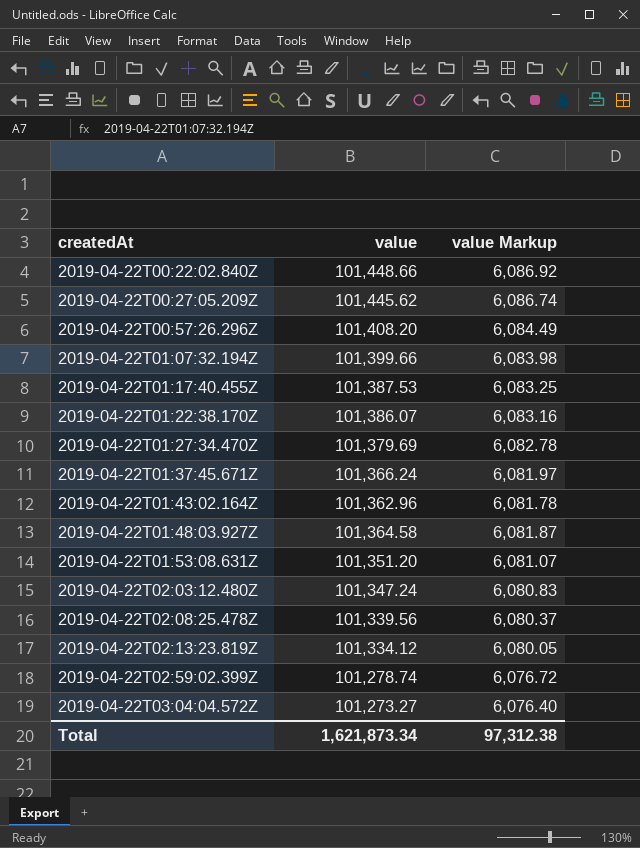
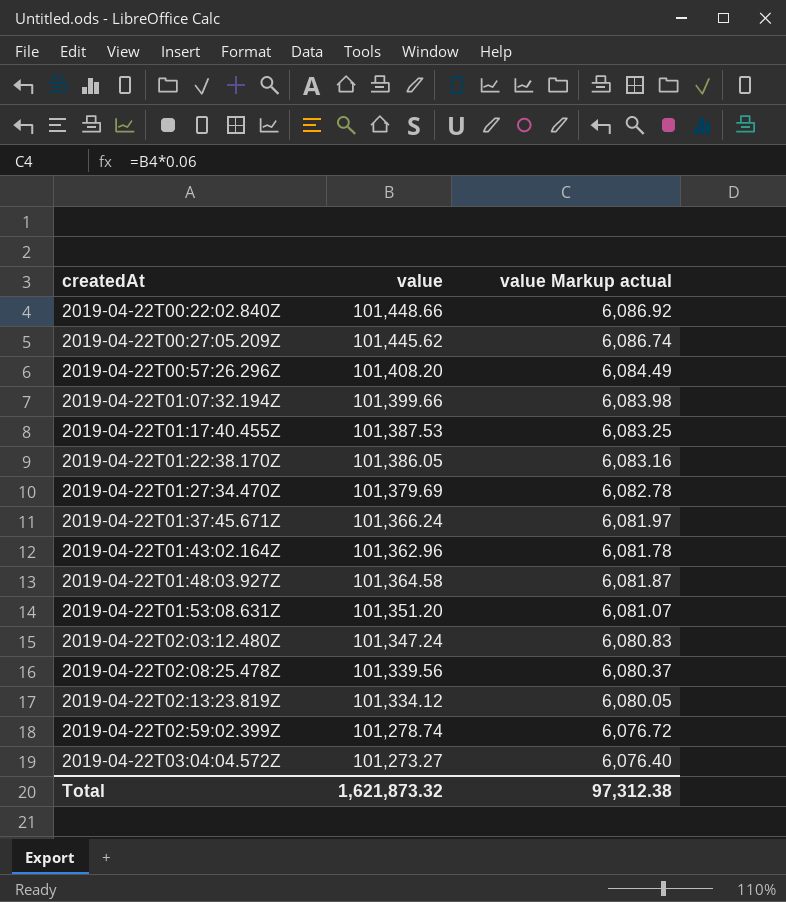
column name: value Markup -> value Markup actual
2019-04-22T01:22:38.170Z | value: 101,386.07 -> 101,386.05
Total | value: 1,621,873.34 -> 1,621,873.32

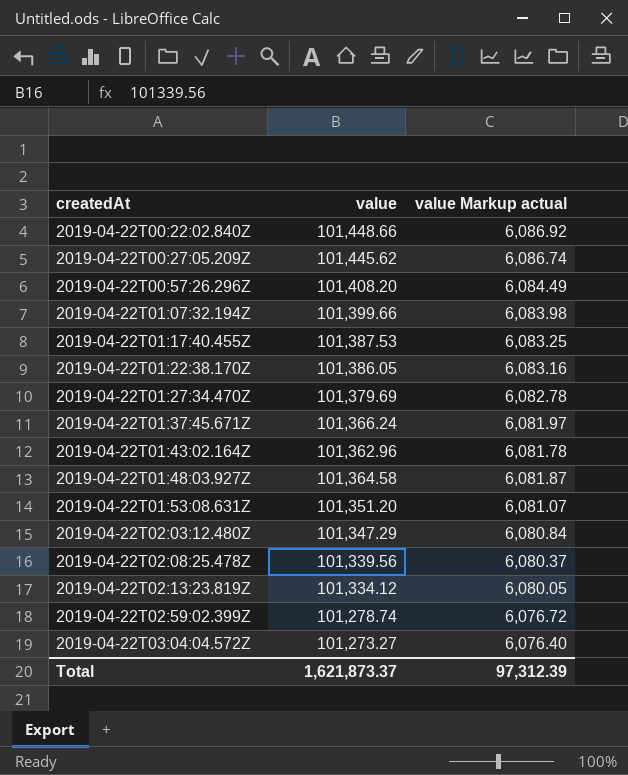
2019-04-22T02:03:12.480Z | value: 101,347.24 -> 101,347.29
2019-04-22T02:03:12.480Z | value Markup actual: 6,080.83 -> 6,080.84
Total | value: 1,621,873.32 -> 1,621,873.37
Total | value Markup actual: 97,312.38 -> 97,312.39

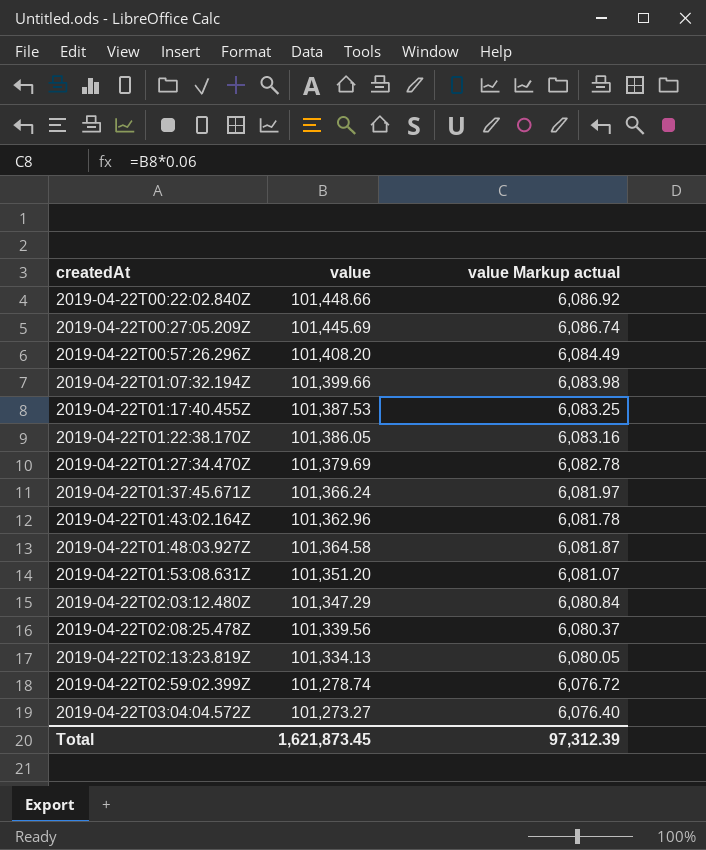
2019-04-22T00:27:05.209Z | value: 101,445.62 -> 101,445.69
2019-04-22T02:13:23.819Z | value: 101,334.12 -> 101,334.13
Total | value: 1,621,873.37 -> 1,621,873.45

